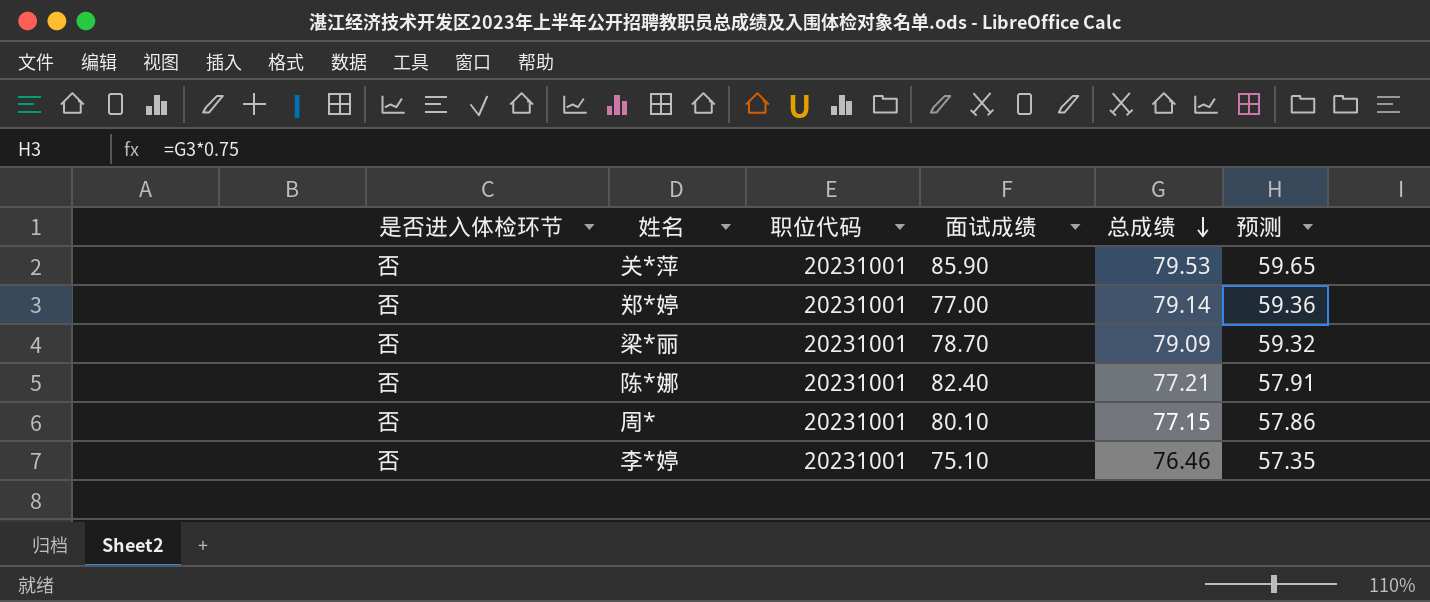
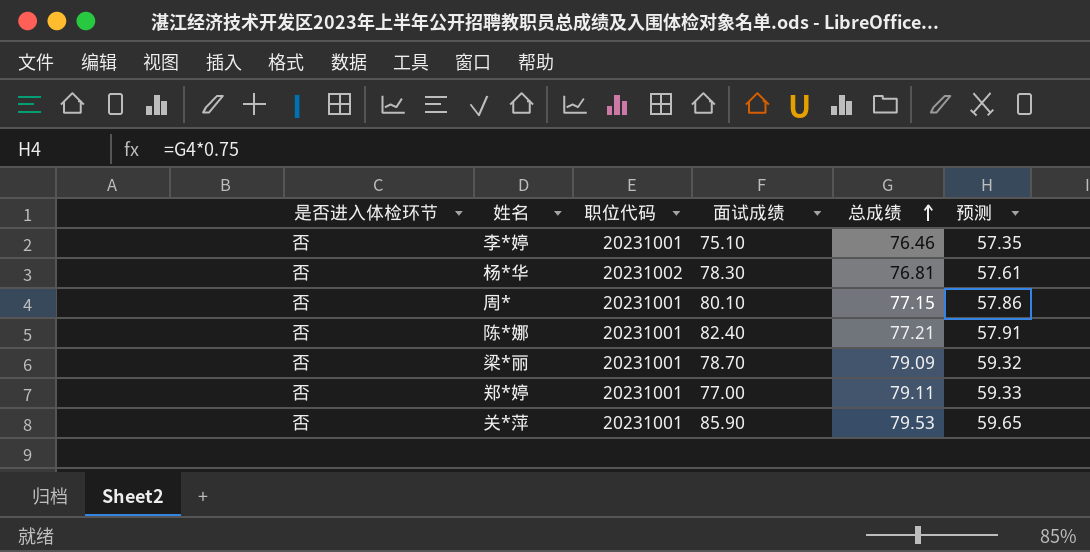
row order: 总成绩 descending -> 总成绩 ascending
row 杨*华: none -> 否 | 20231002 | 78.30 | 76.81 | 57.61
郑*婷 | 总成绩: 79.14 -> 79.11
郑*婷 | 预测: 59.36 -> 59.33

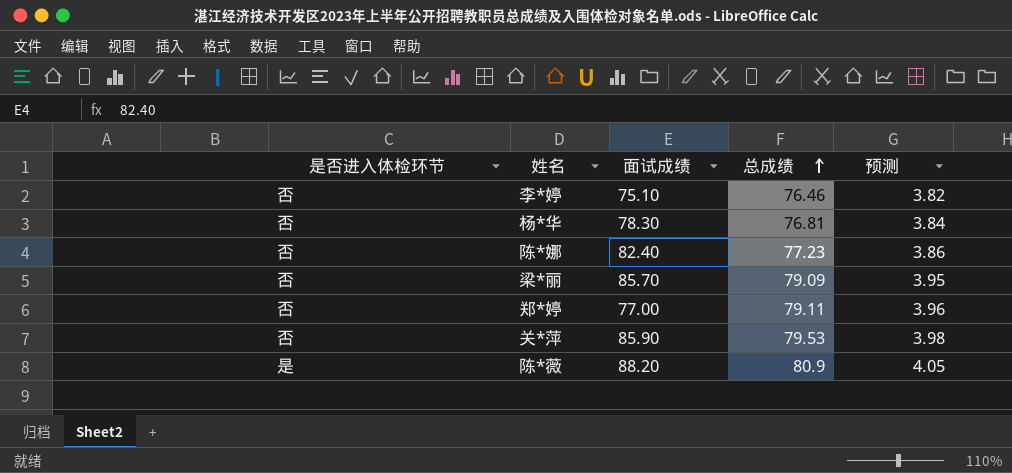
column 职位代码 | position: 3 -> none
column 预测 | formula: [总成绩] * 0.75 -> [总成绩] * 0.05
row 周*: 否 | 20231001 | 80.10 | 77.15 | 57.86 -> none
陈*娜 | 总成绩: 77.21 -> 77.23
梁*丽 | 面试成绩: 78.70 -> 85.70
row 陈*薇: none -> 是 | 88.20 | 80.9 | 4.05

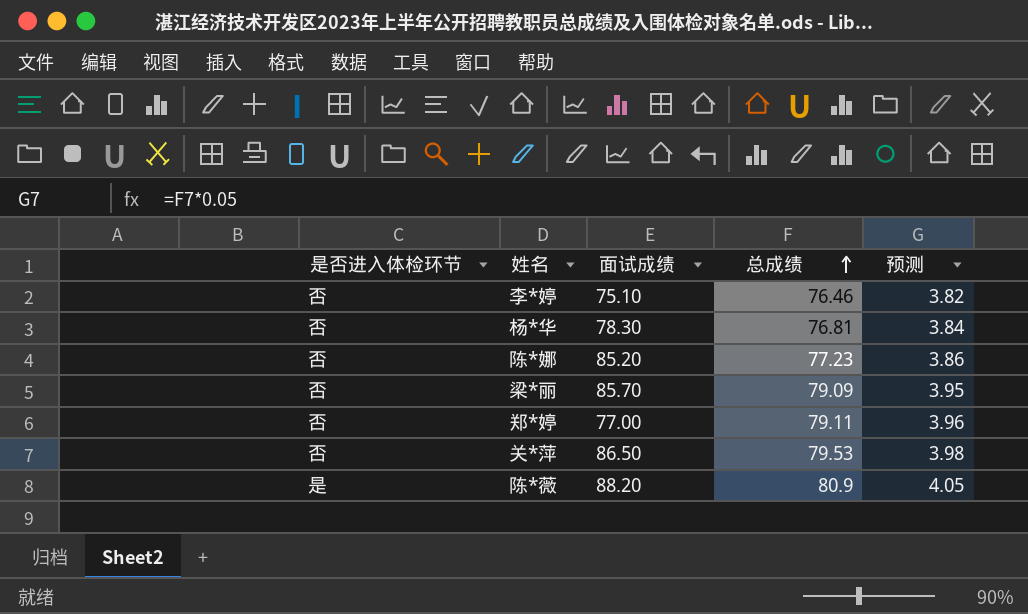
陈*娜 | 面试成绩: 82.40 -> 85.20
关*萍 | 面试成绩: 85.90 -> 86.50

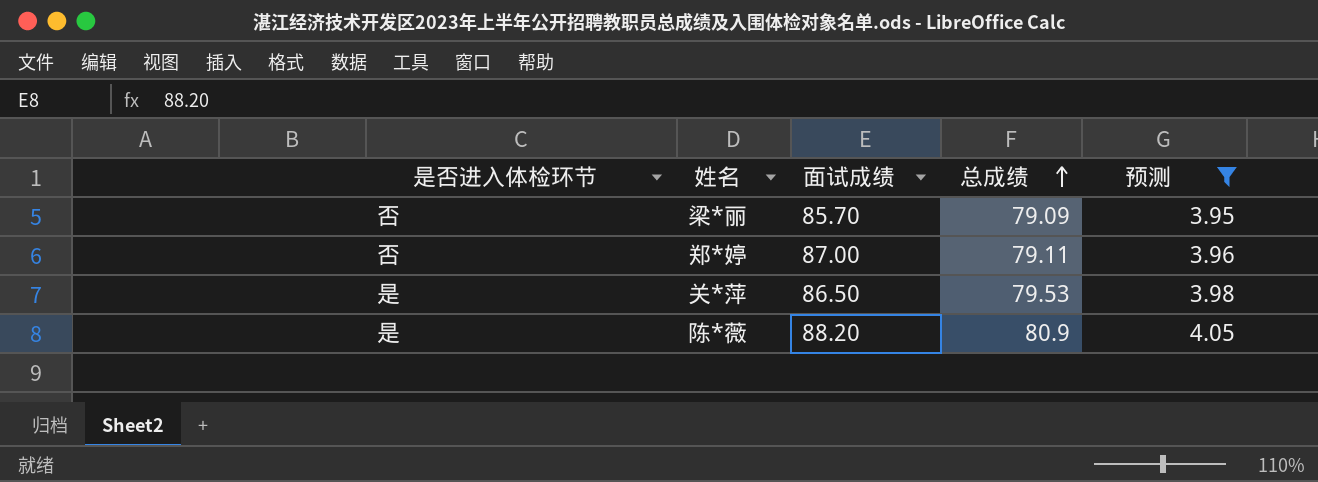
filter: none -> 预测 >= 3.95
郑*婷 | 面试成绩: 77.00 -> 87.00
关*萍 | 是否进入体检环节: 否 -> 是

